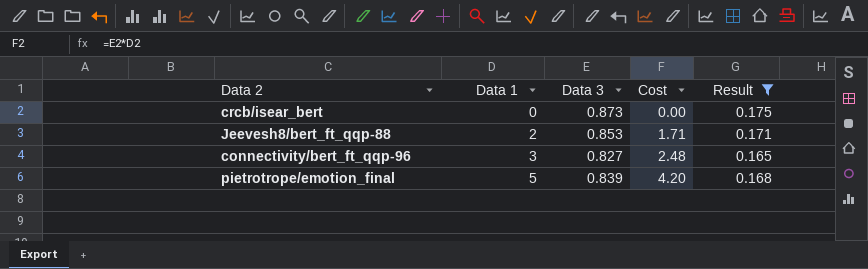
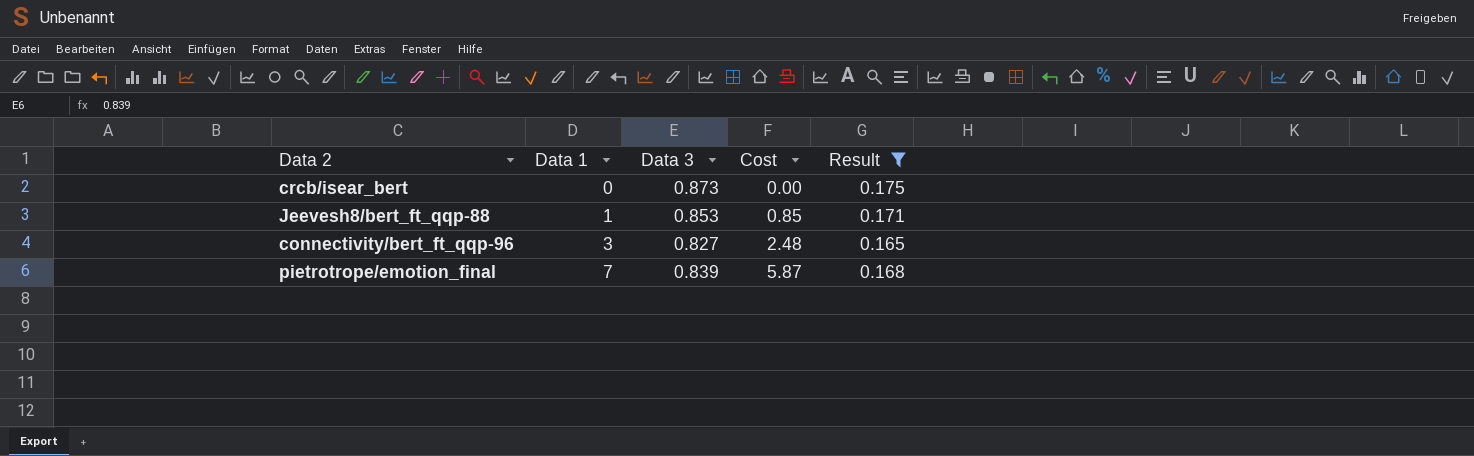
Jeevesh8/bert_ft_qqp-88 | Data 1: 2 -> 1
Jeevesh8/bert_ft_qqp-88 | Cost: 1.71 -> 0.85
pietrotrope/emotion_final | Data 1: 5 -> 7
pietrotrope/emotion_final | Cost: 4.20 -> 5.87

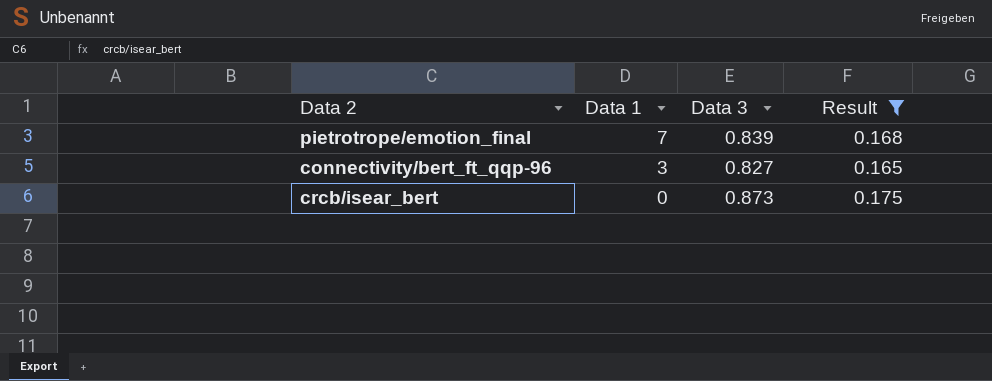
row order: Data 1 ascending -> Data 1 descending
column Cost | formula: [Data 1] * [Data 3] -> none
row Jeevesh8/bert_ft_qqp-88: 1 | 0.853 | 0.85 | 0.171 -> none

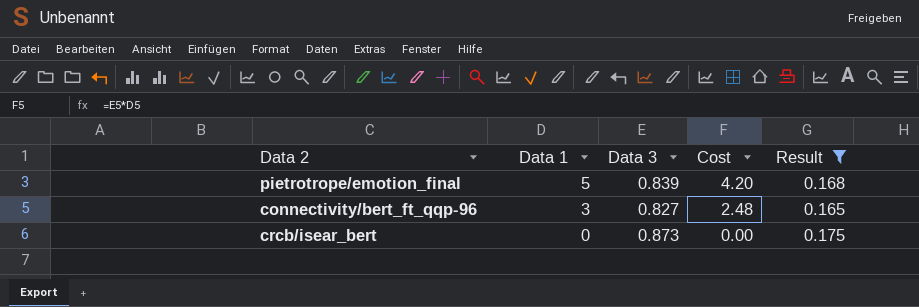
column Cost | formula: none -> [Data 1] * [Data 3]
pietrotrope/emotion_final | Data 1: 7 -> 5

